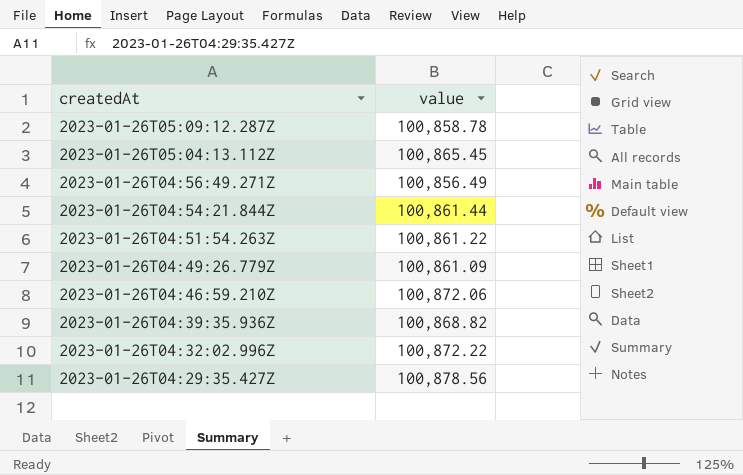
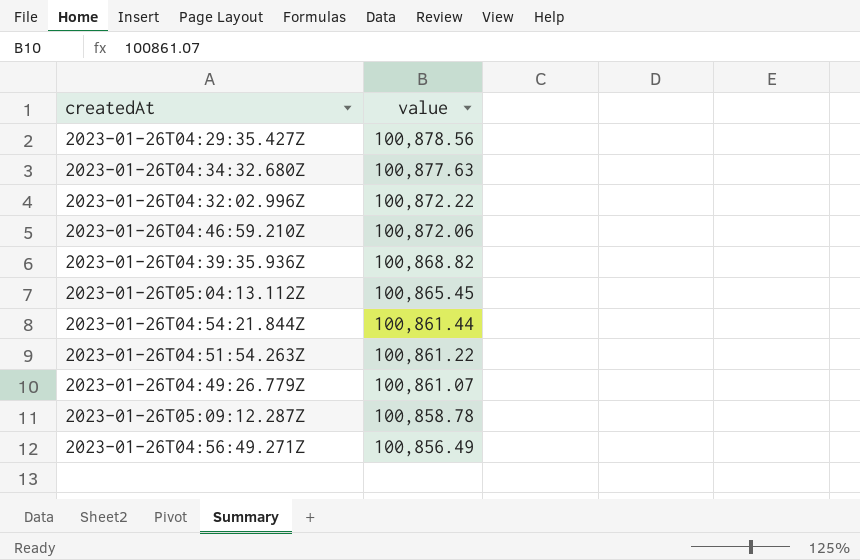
row order: createdAt descending -> value descending
row 2023-01-26T04:34:32.680Z: none -> 100,877.63
2023-01-26T04:49:26.779Z | value: 100,861.09 -> 100,861.07

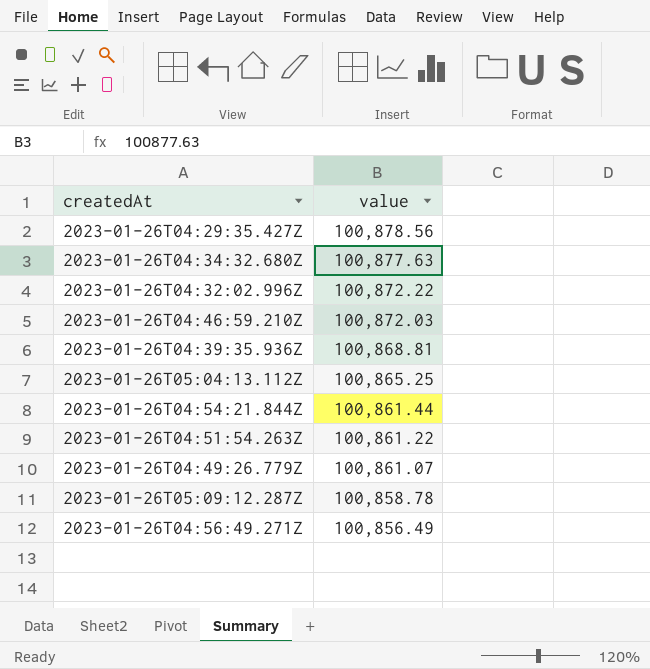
2023-01-26T04:46:59.210Z | value: 100,872.06 -> 100,872.03
2023-01-26T04:39:35.936Z | value: 100,868.82 -> 100,868.81
2023-01-26T05:04:13.112Z | value: 100,865.45 -> 100,865.25

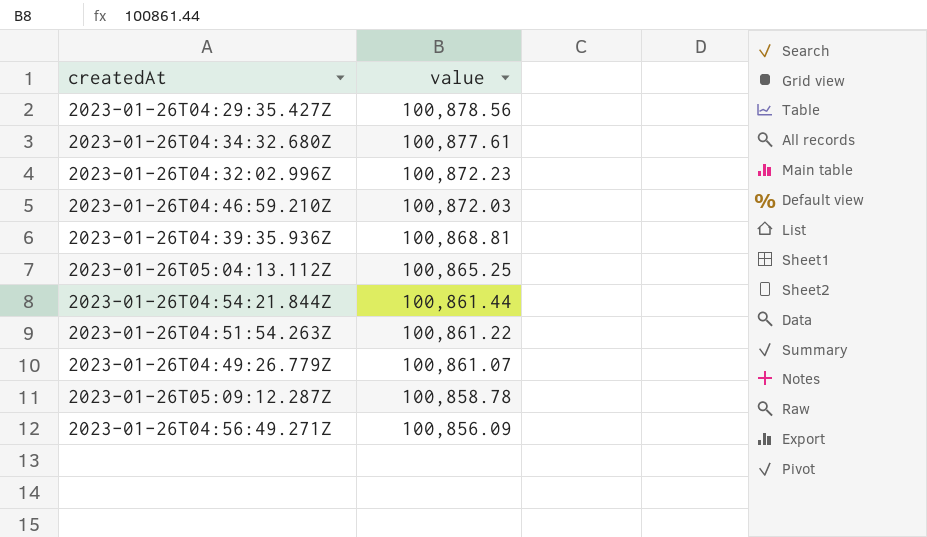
2023-01-26T04:34:32.680Z | value: 100,877.63 -> 100,877.61
2023-01-26T04:32:02.996Z | value: 100,872.22 -> 100,872.23
2023-01-26T04:56:49.271Z | value: 100,856.49 -> 100,856.09

